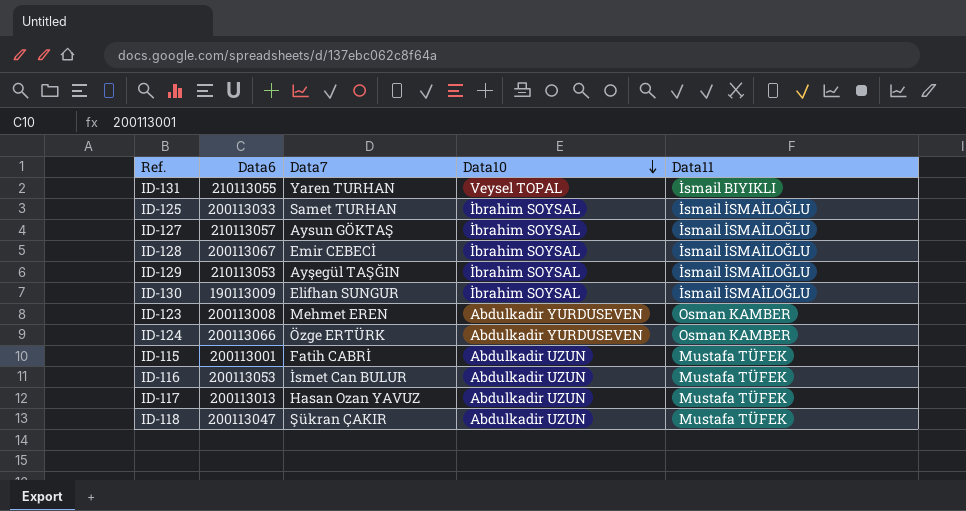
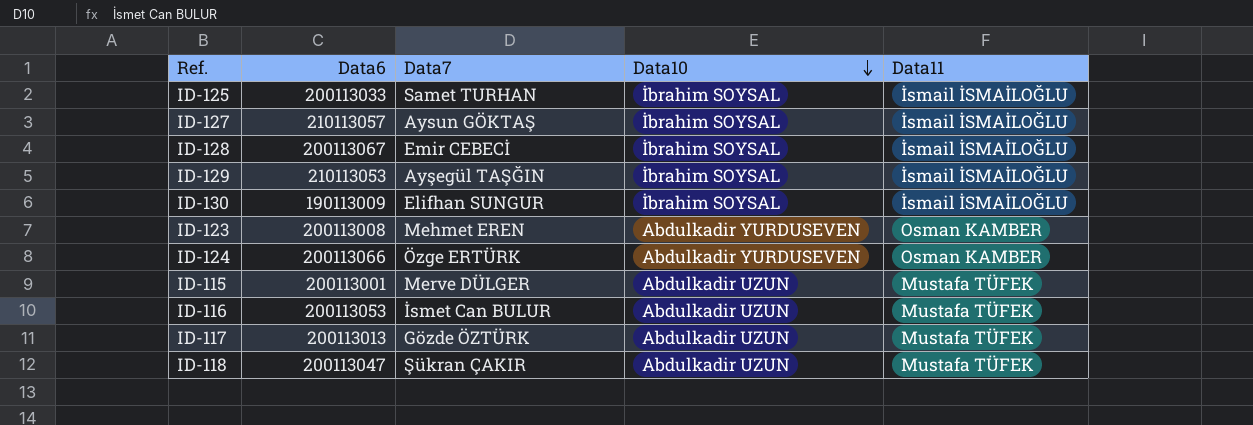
row ID-131: 210113055 | Yaren TURHAN | Veysel TOPAL | İsmail BIYIKLI -> none
ID-115 | Data7: Fatih CABRİ -> Merve DÜLGER
ID-117 | Data7: Hasan Ozan YAVUZ -> Gözde ÖZTÜRK

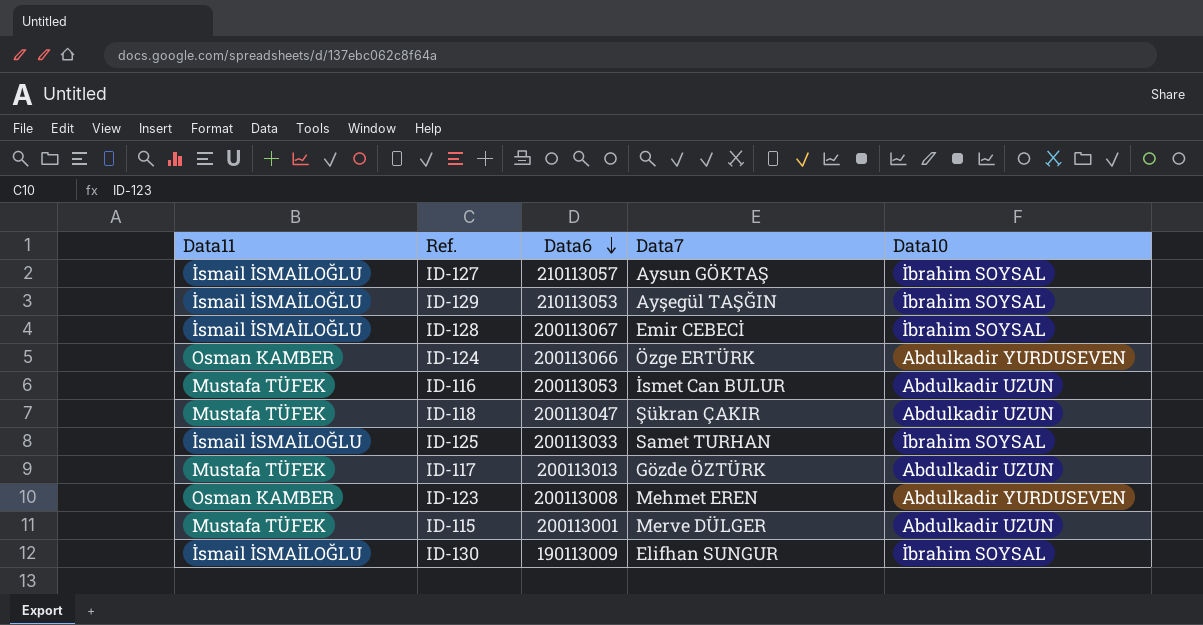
row order: Data10 descending -> Data6 descending
column Data11 | position: 5 -> 1

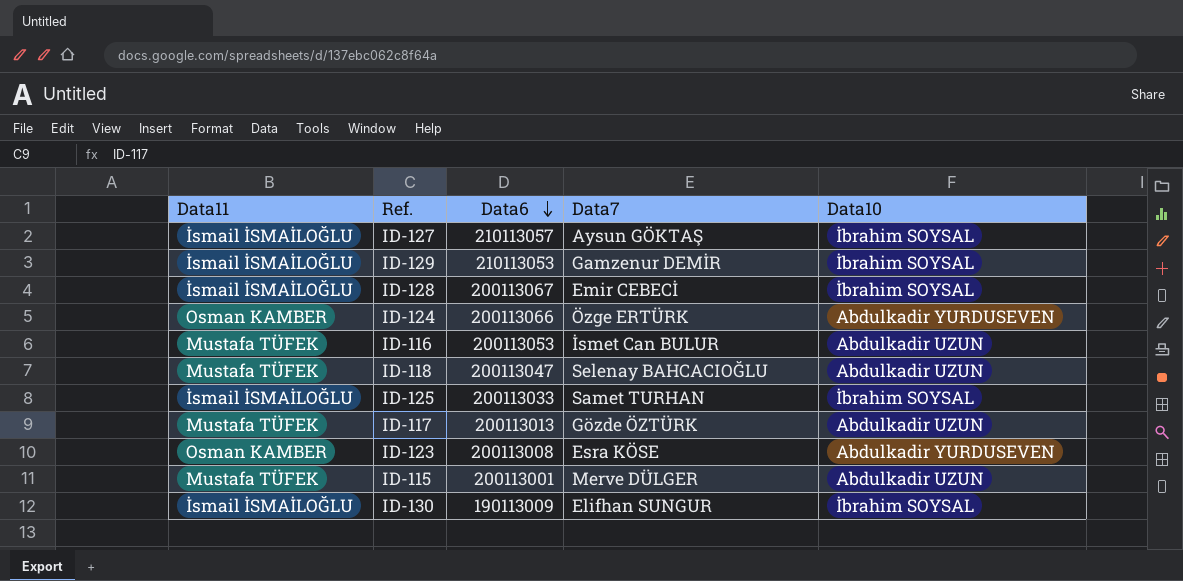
ID-129 | Data7: Ayşegül TAŞĞIN -> Gamzenur DEMİR
ID-118 | Data7: Şükran ÇAKIR -> Selenay BAHCACIOĞLU
ID-123 | Data7: Mehmet EREN -> Esra KÖSE

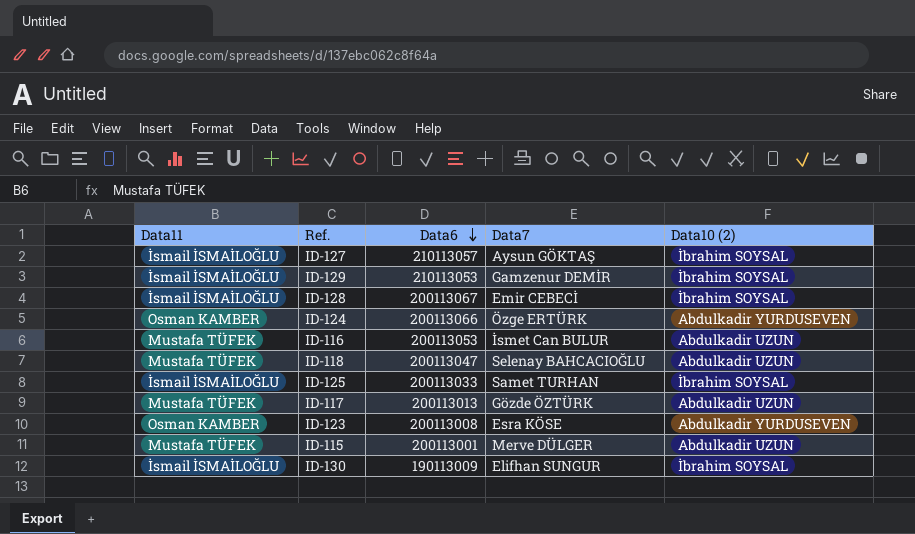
column name: Data10 -> Data10 (2)

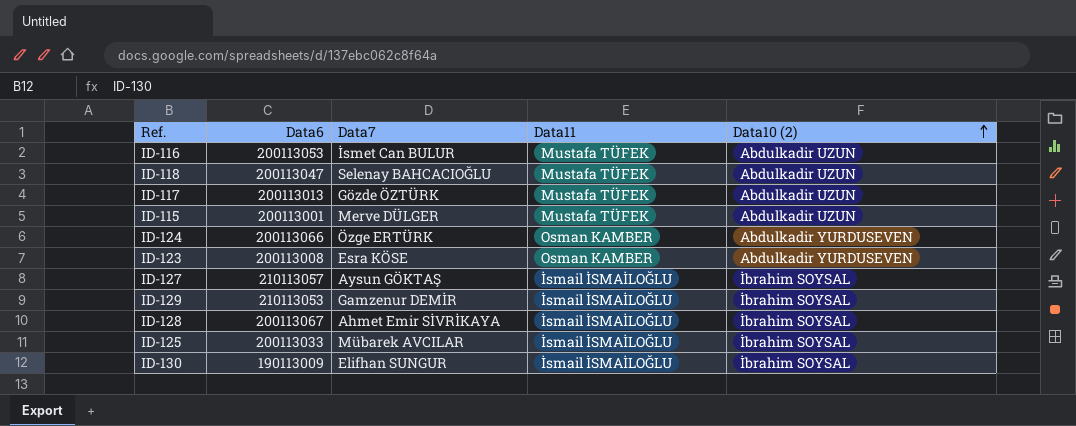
row order: Data6 descending -> Data10 (2) ascending
column Data11 | position: 1 -> 4
ID-128 | Data7: Emir CEBECİ -> Ahmet Emir SİVRİKAYA
ID-125 | Data7: Samet TURHAN -> Mübarek AVCILAR

